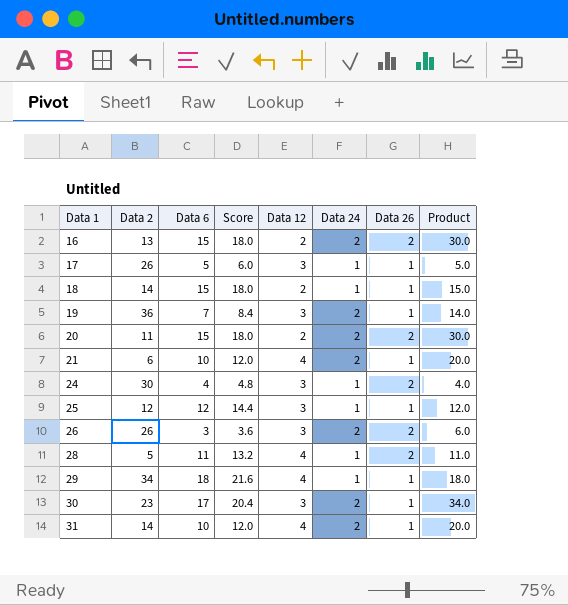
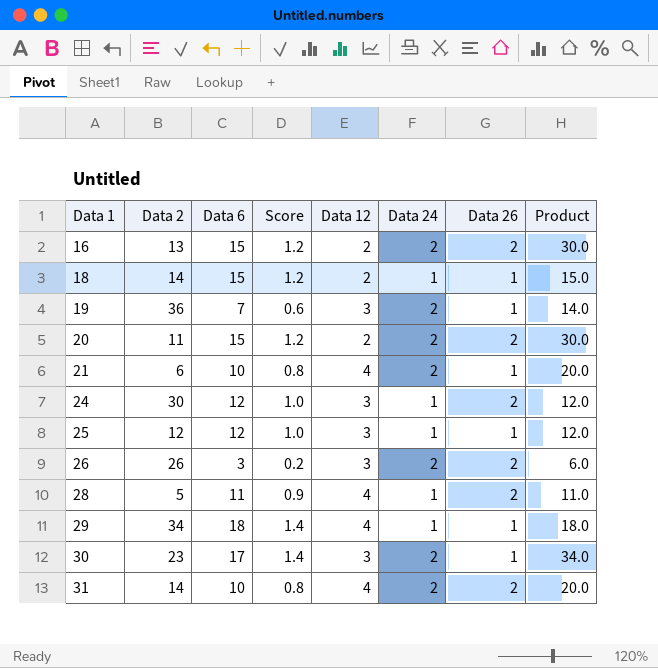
column Score | formula: [Data 6] * 1.2 -> [Data 6] * 0.08
row 17: 26 | 5 | 6.0 | 3 | 1 | 1 | 5.0 -> none
24 | Data 6: 4 -> 12
24 | Product: 4.0 -> 12.0
31 | Data 26: 1 -> 2

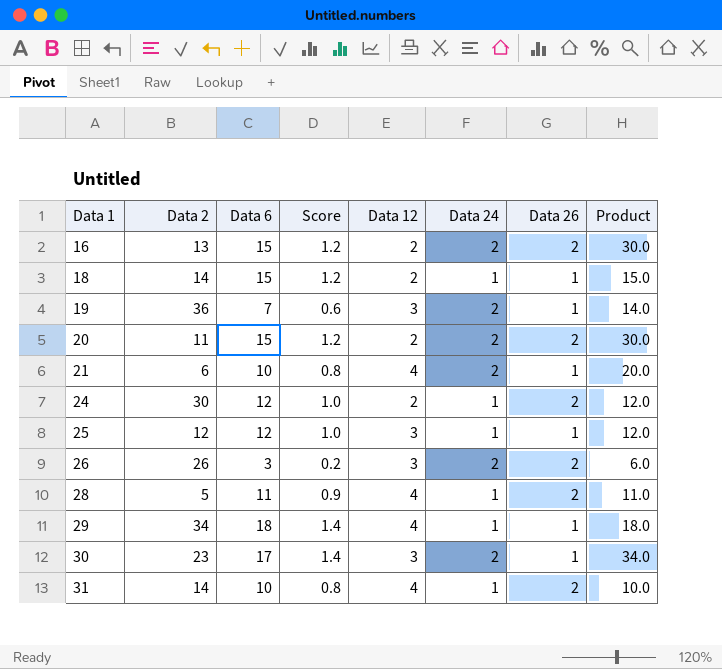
24 | Data 12: 3 -> 2
31 | Data 24: 2 -> 1
31 | Product: 20.0 -> 10.0

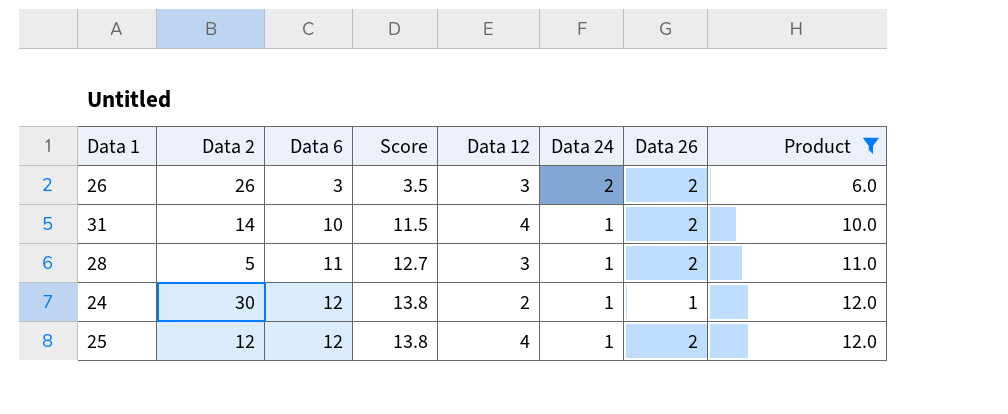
filter: none -> Product <= 12.0
row order: Data 1 ascending -> Data 6 ascending
column Score | formula: [Data 6] * 0.08 -> [Data 6] * 1.15
28 | Data 12: 4 -> 3
24 | Data 26: 2 -> 1
25 | Data 12: 3 -> 4
25 | Data 26: 1 -> 2

